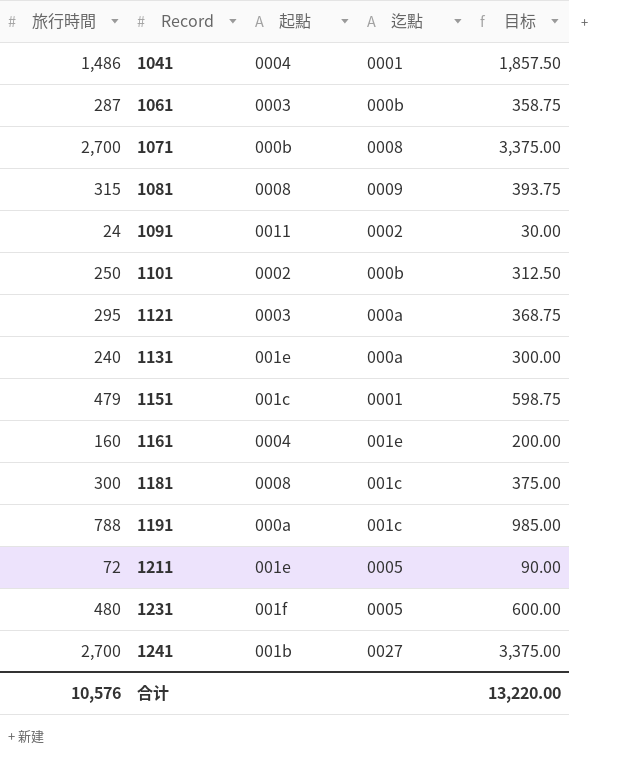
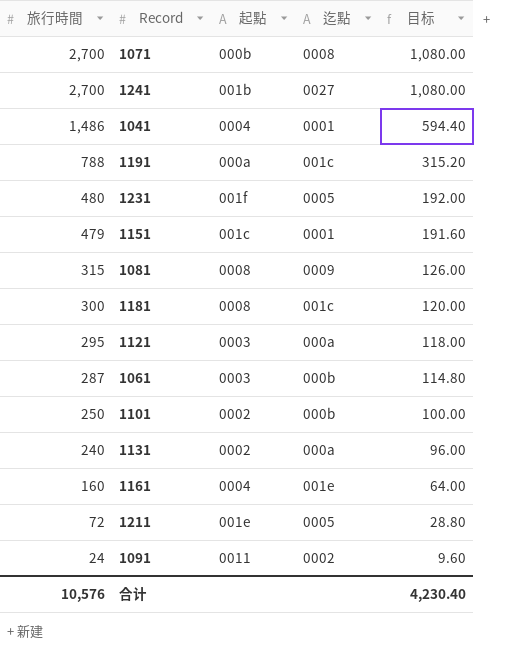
row order: Record ascending -> 旅行時間 descending
column 目标 | formula: [旅行時間] * 1.25 -> [旅行時間] * 0.4
1131 | 起點: 001e -> 0002
合计 | 目标: 13,220.00 -> 4,230.40

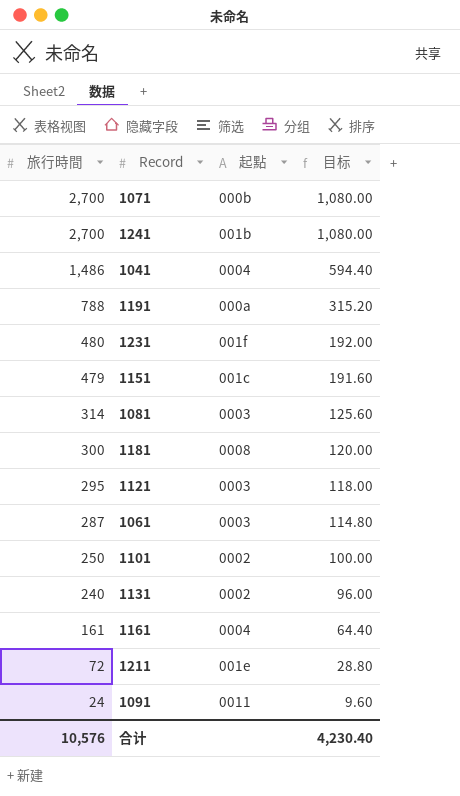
column 迄點 | position: 4 -> none
1081 | 旅行時間: 315 -> 314
1081 | 起點: 0008 -> 0003
1081 | 目标: 126.00 -> 125.60
1161 | 旅行時間: 160 -> 161
1161 | 目标: 64.00 -> 64.40

